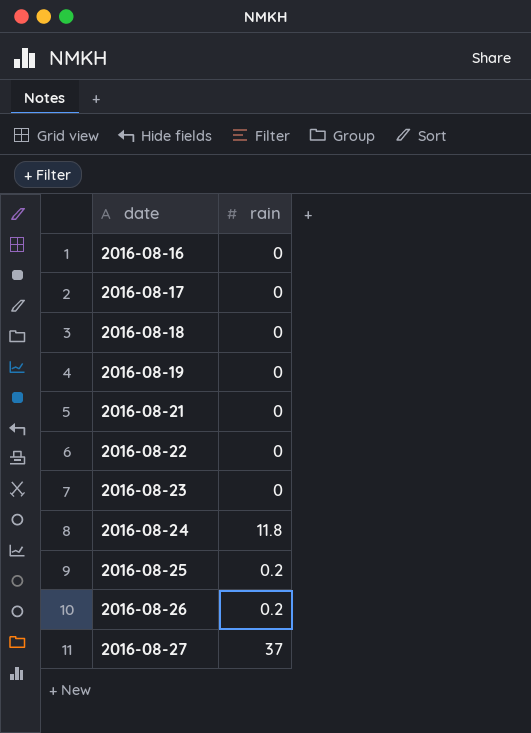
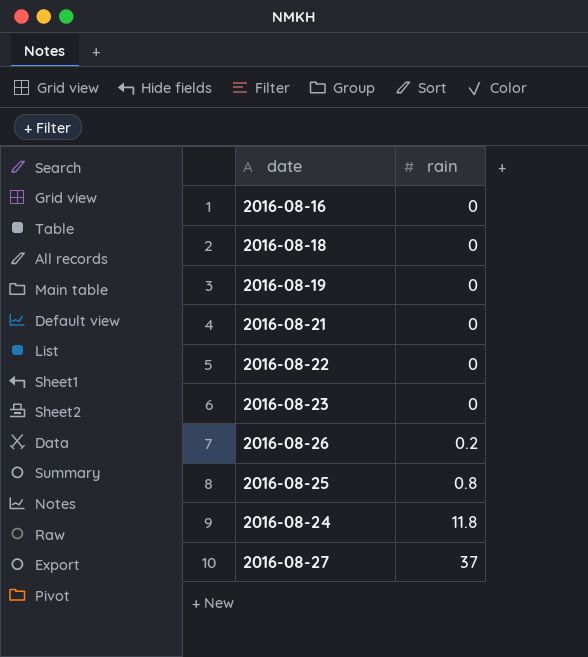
row order: date ascending -> rain ascending
row 2016-08-17: 0 -> none
2016-08-25 | rain: 0.2 -> 0.8

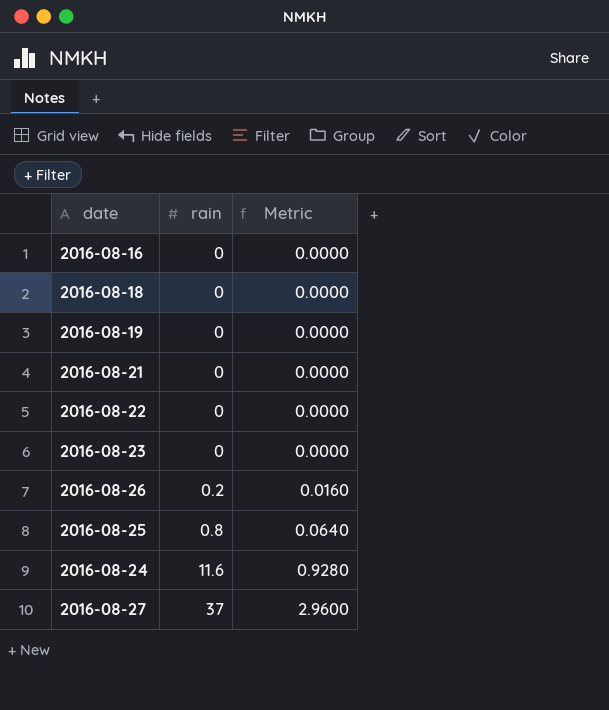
column Metric | formula: none -> [rain] * 0.08
2016-08-24 | rain: 11.8 -> 11.6

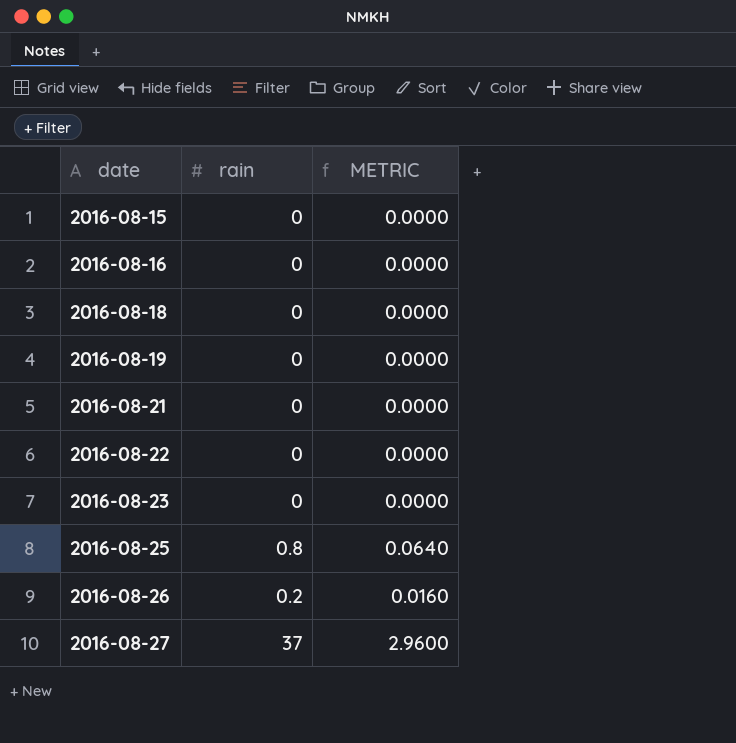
row order: rain ascending -> date ascending
column name: Metric -> METRIC
row 2016-08-24: 11.6 | 0.9280 -> none
row 2016-08-15: none -> 0 | 0.0000

